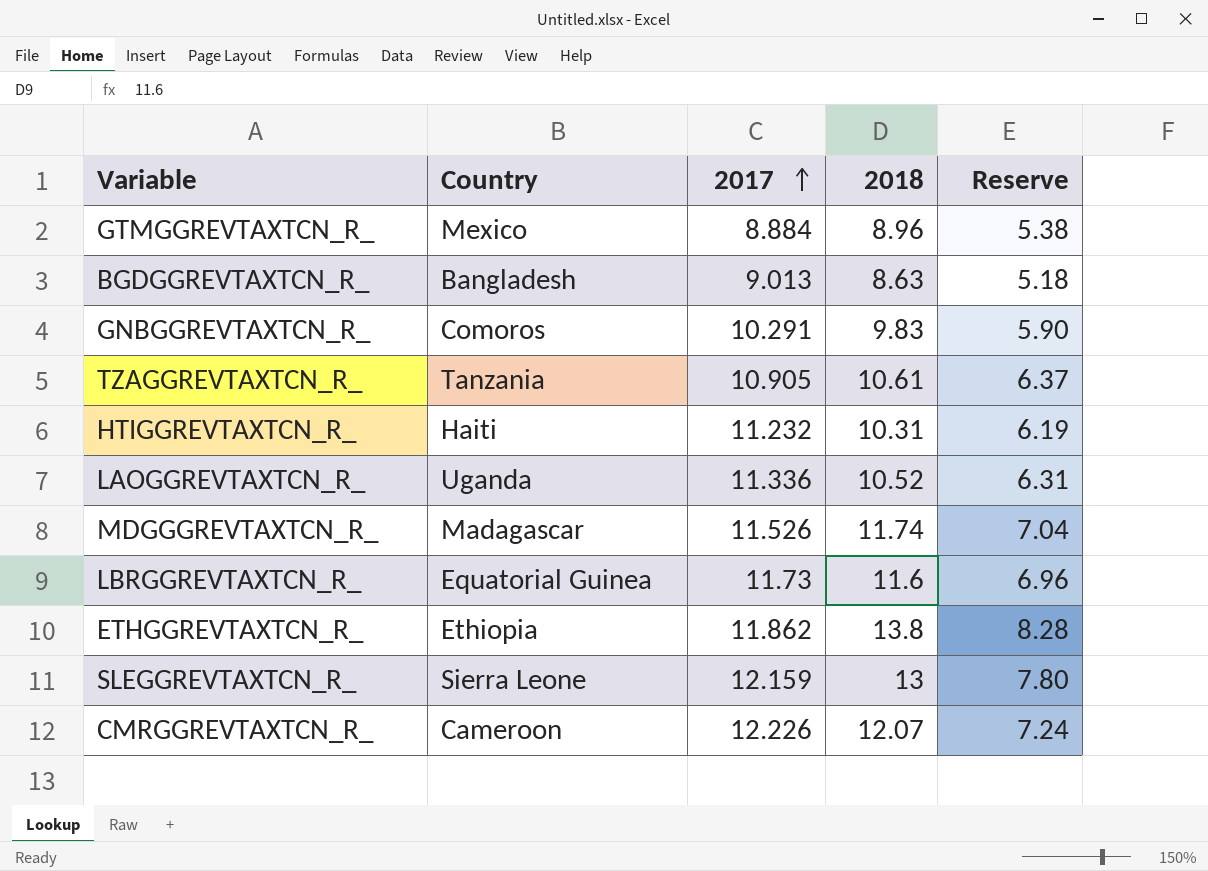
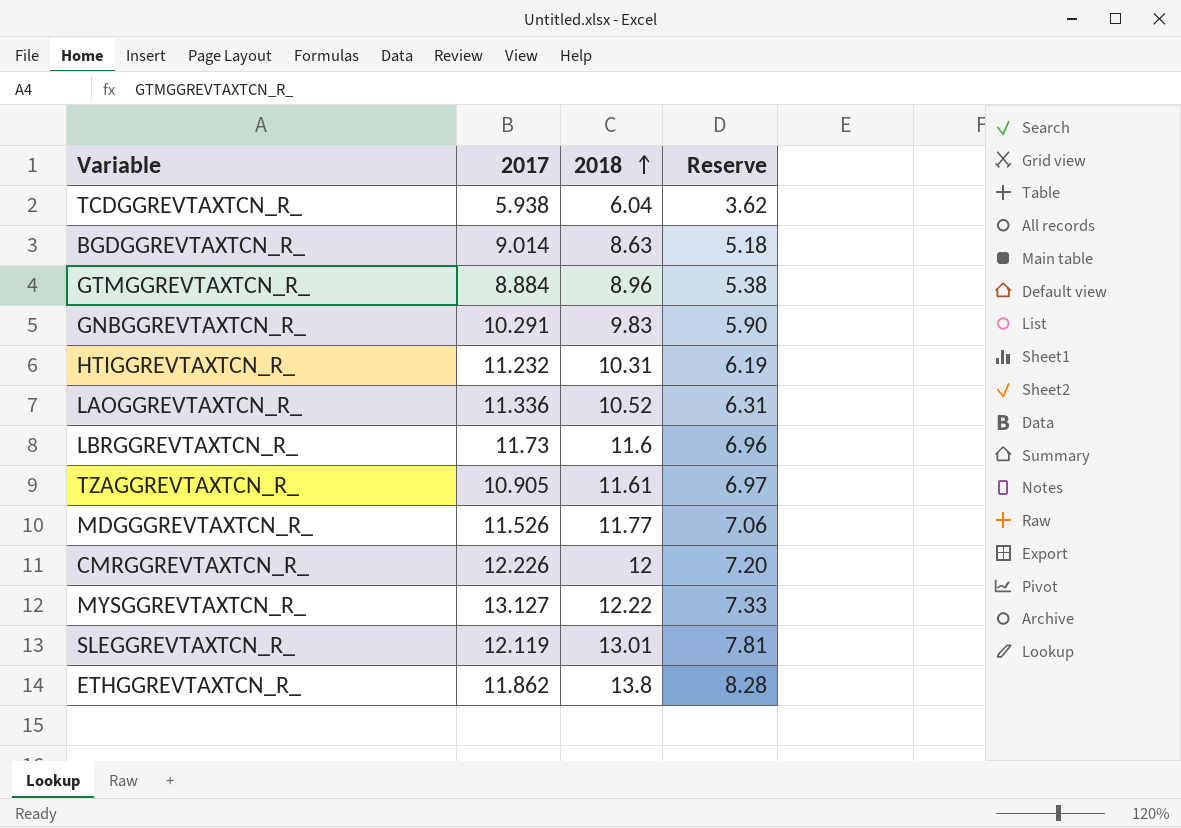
row order: 2017 ascending -> 2018 ascending
column Country | position: 2 -> none
row TCDGGREVTAXTCN_R_: none -> 5.938 | 6.04 | 3.62
BGDGGREVTAXTCN_R_ | 2017: 9.013 -> 9.014
TZAGGREVTAXTCN_R_ | 2018: 10.61 -> 11.61
TZAGGREVTAXTCN_R_ | Reserve: 6.37 -> 6.97
MDGGGREVTAXTCN_R_ | 2018: 11.74 -> 11.77
MDGGGREVTAXTCN_R_ | Reserve: 7.04 -> 7.06
CMRGGREVTAXTCN_R_ | 2018: 12.07 -> 12
CMRGGREVTAXTCN_R_ | Reserve: 7.24 -> 7.20
row MYSGGREVTAXTCN_R_: none -> 13.127 | 12.22 | 7.33
SLEGGREVTAXTCN_R_ | 2017: 12.159 -> 12.119
SLEGGREVTAXTCN_R_ | 2018: 13 -> 13.01
SLEGGREVTAXTCN_R_ | Reserve: 7.80 -> 7.81

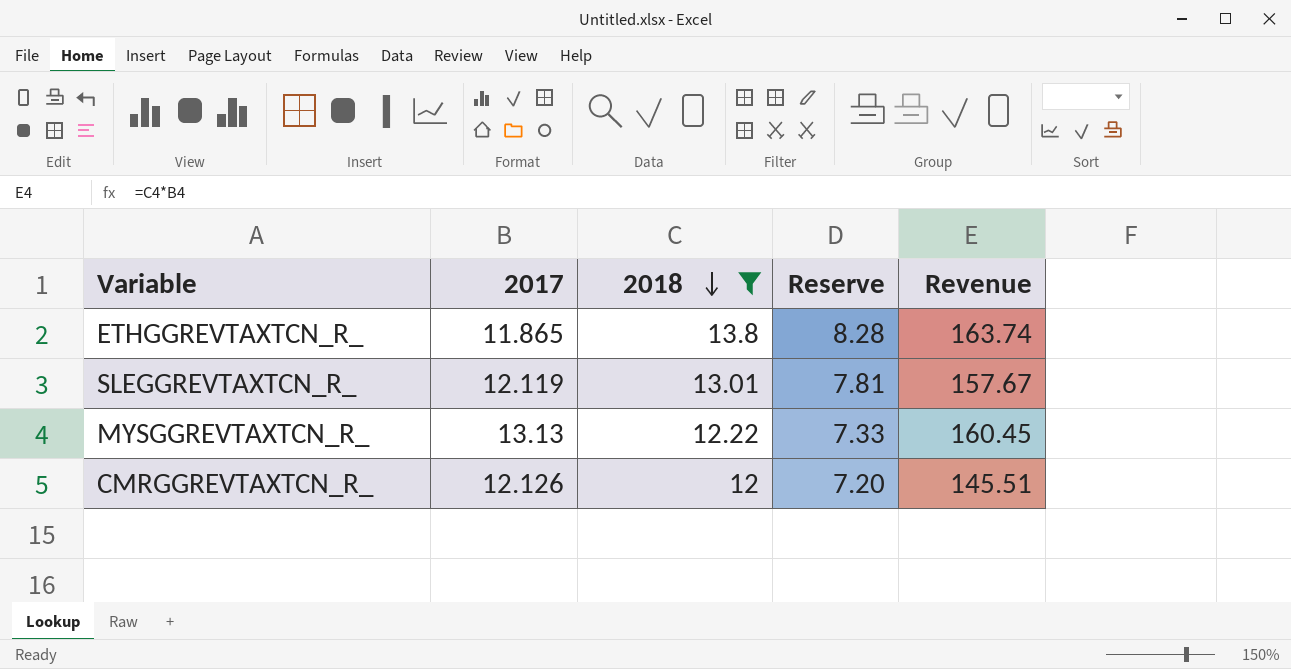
filter: none -> 2018 >= 12
row order: 2018 ascending -> 2018 descending
column Revenue | formula: none -> [2017] * [2018]
ETHGGREVTAXTCN_R_ | 2017: 11.862 -> 11.865
MYSGGREVTAXTCN_R_ | 2017: 13.127 -> 13.13
CMRGGREVTAXTCN_R_ | 2017: 12.226 -> 12.126

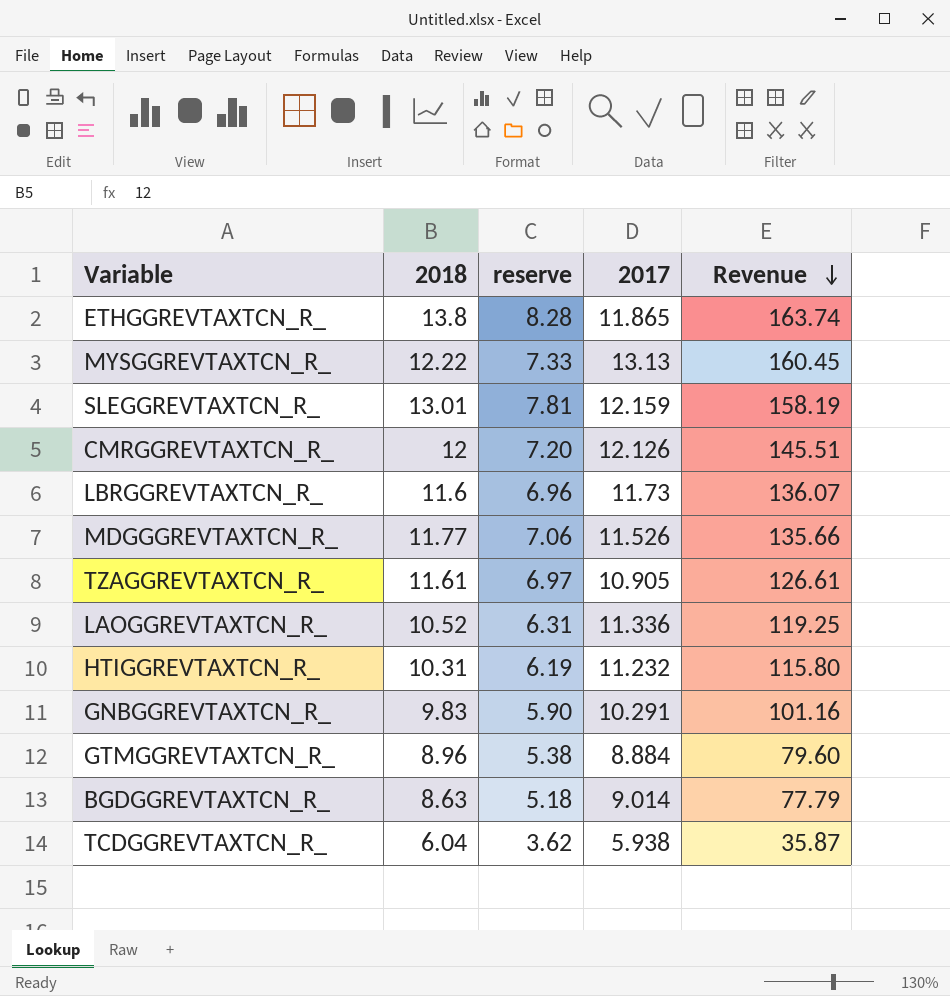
filter: 2018 >= 12 -> none
row order: 2018 descending -> Revenue descending
column name: Reserve -> reserve
column 2017 | position: 2 -> 4
SLEGGREVTAXTCN_R_ | 2017: 12.119 -> 12.159
SLEGGREVTAXTCN_R_ | Revenue: 157.67 -> 158.19

